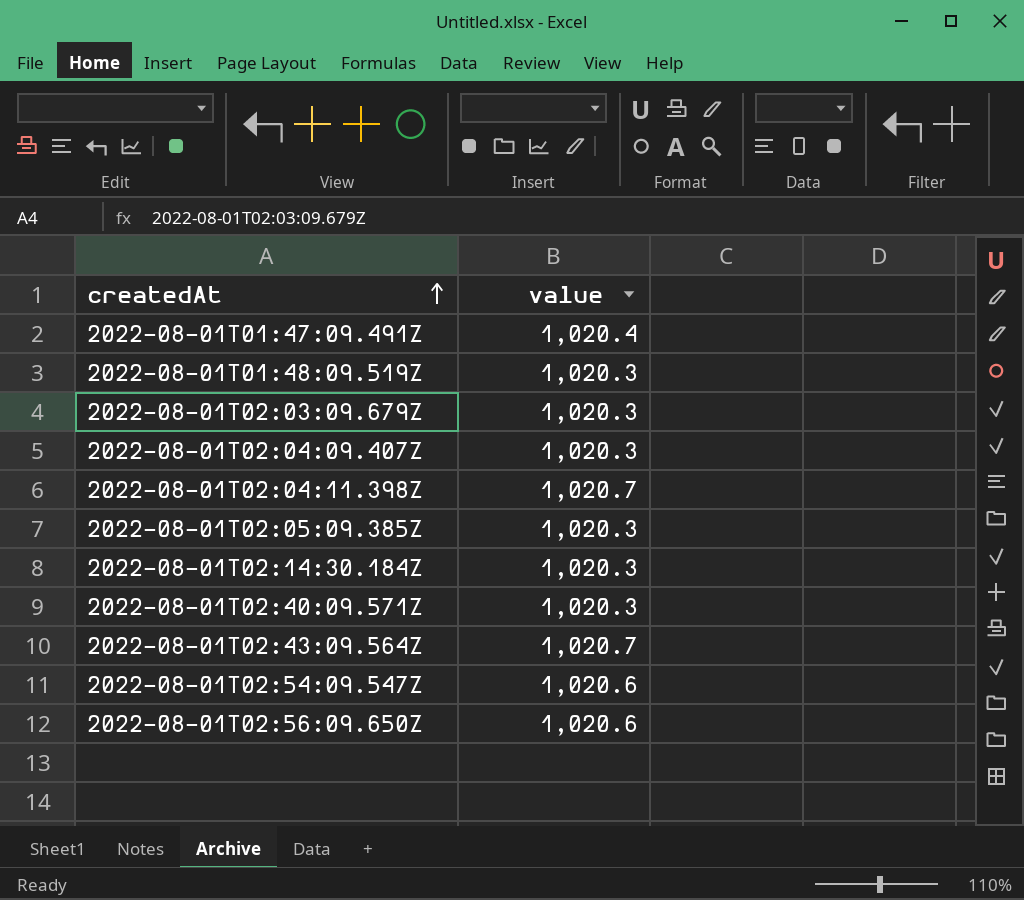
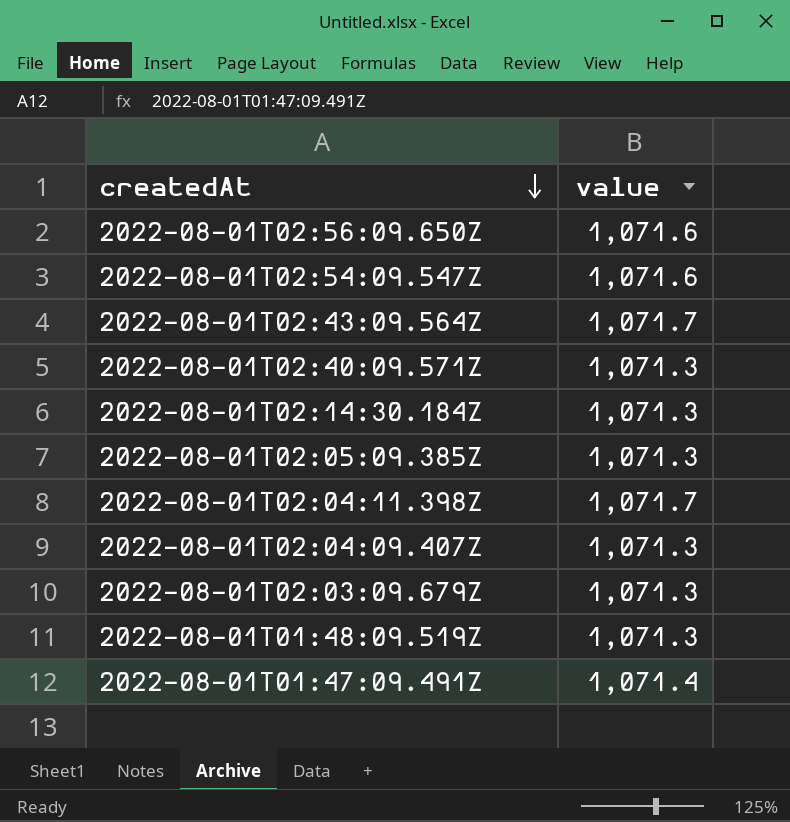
row order: createdAt ascending -> createdAt descending
2022-08-01T02:56:09.650Z | value: 1,020.6 -> 1,071.6
2022-08-01T02:54:09.547Z | value: 1,020.6 -> 1,071.6
2022-08-01T02:43:09.564Z | value: 1,020.7 -> 1,071.7
2022-08-01T02:40:09.571Z | value: 1,020.3 -> 1,071.3
2022-08-01T02:14:30.184Z | value: 1,020.3 -> 1,071.3
2022-08-01T02:05:09.385Z | value: 1,020.3 -> 1,071.3
2022-08-01T02:04:11.398Z | value: 1,020.7 -> 1,071.7
2022-08-01T02:04:09.407Z | value: 1,020.3 -> 1,071.3
2022-08-01T02:03:09.679Z | value: 1,020.3 -> 1,071.3
2022-08-01T01:48:09.519Z | value: 1,020.3 -> 1,071.3
2022-08-01T01:47:09.491Z | value: 1,020.4 -> 1,071.4

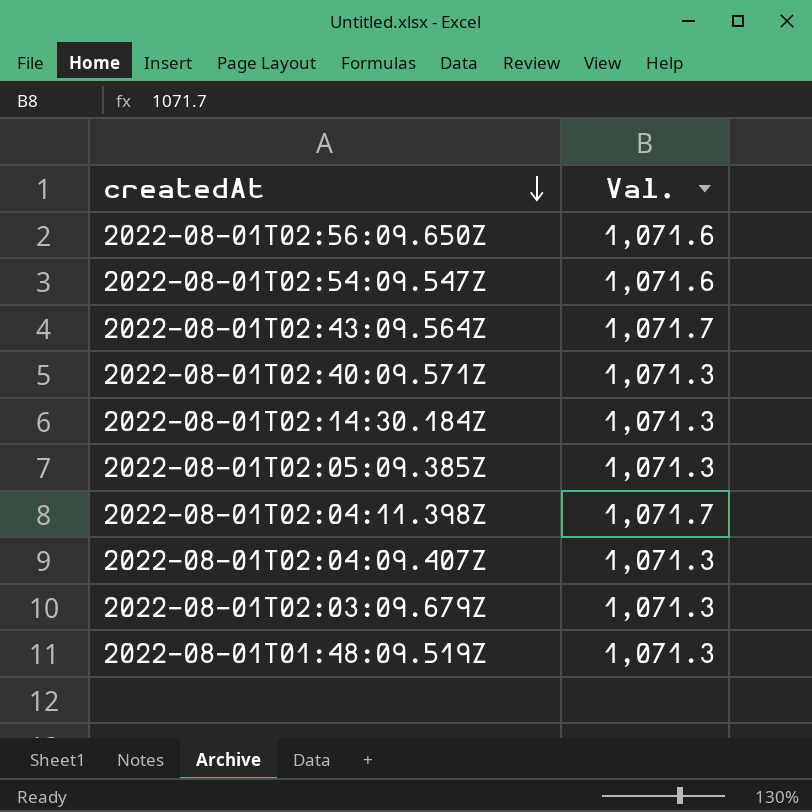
column name: value -> Val.
row 2022-08-01T01:47:09.491Z: 1,071.4 -> none

